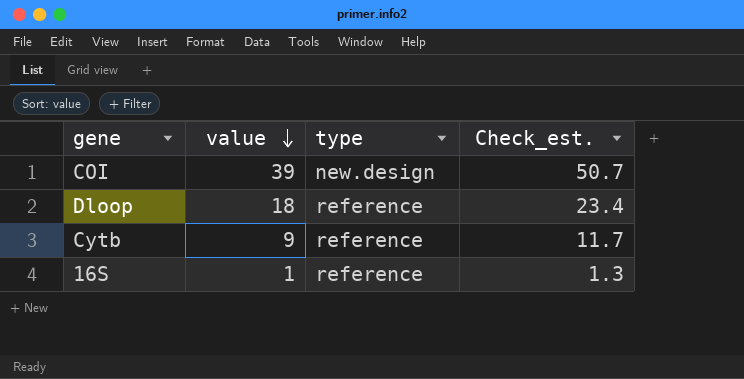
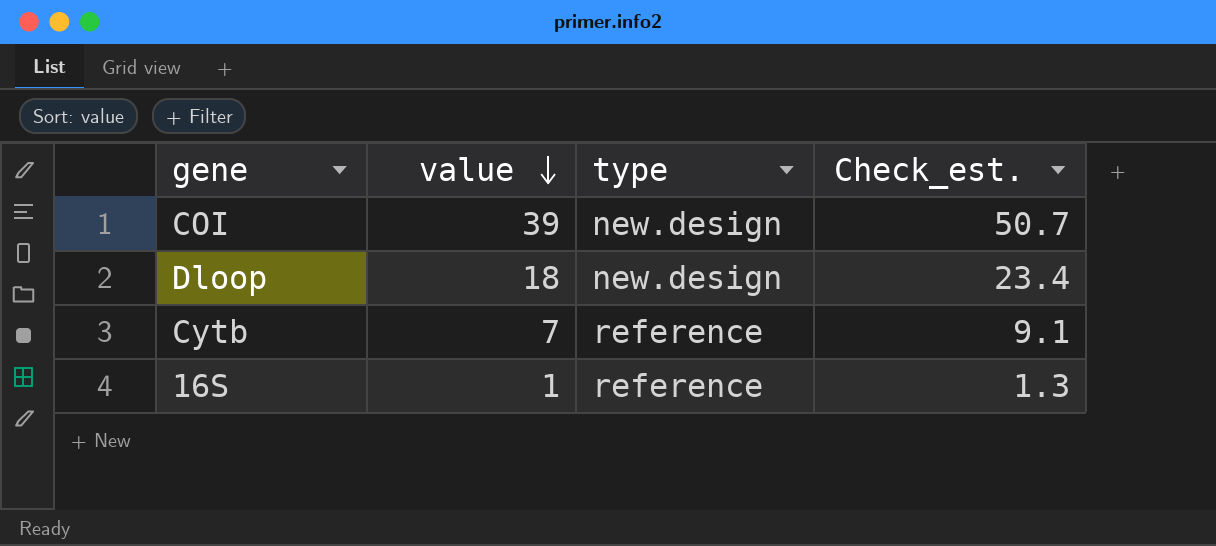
Dloop | type: reference -> new.design
Cytb | value: 9 -> 7
Cytb | Check_est.: 11.7 -> 9.1

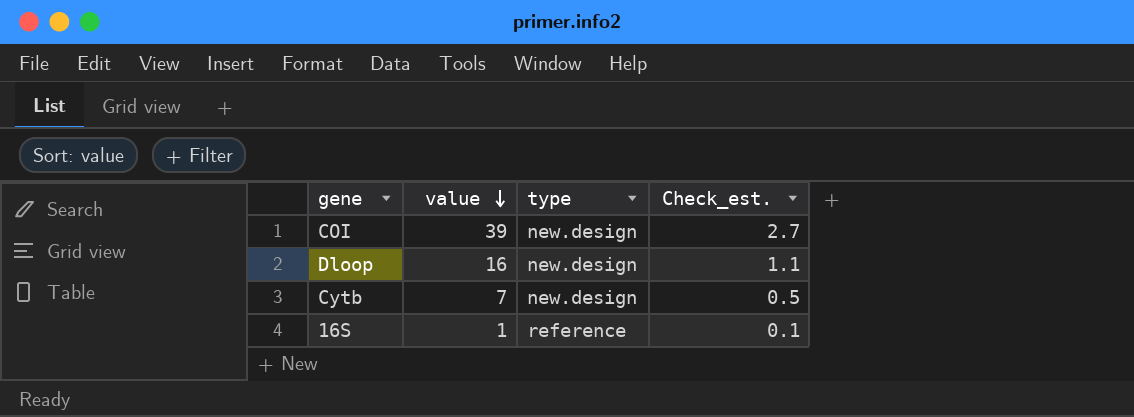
column Check_est. | formula: [value] * 1.3 -> [value] * 0.07
Dloop | value: 18 -> 16
Cytb | type: reference -> new.design

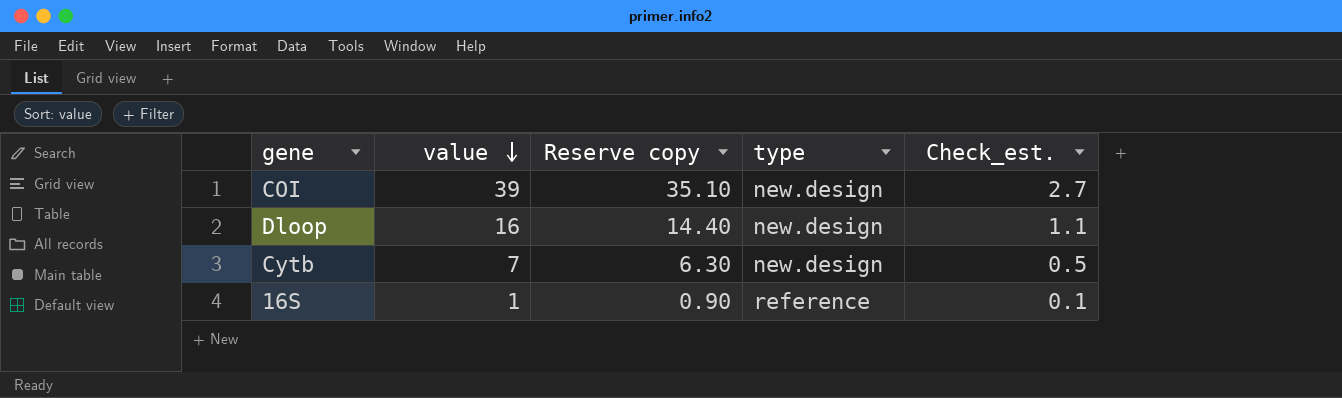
column Reserve copy | formula: none -> [value] * 0.9

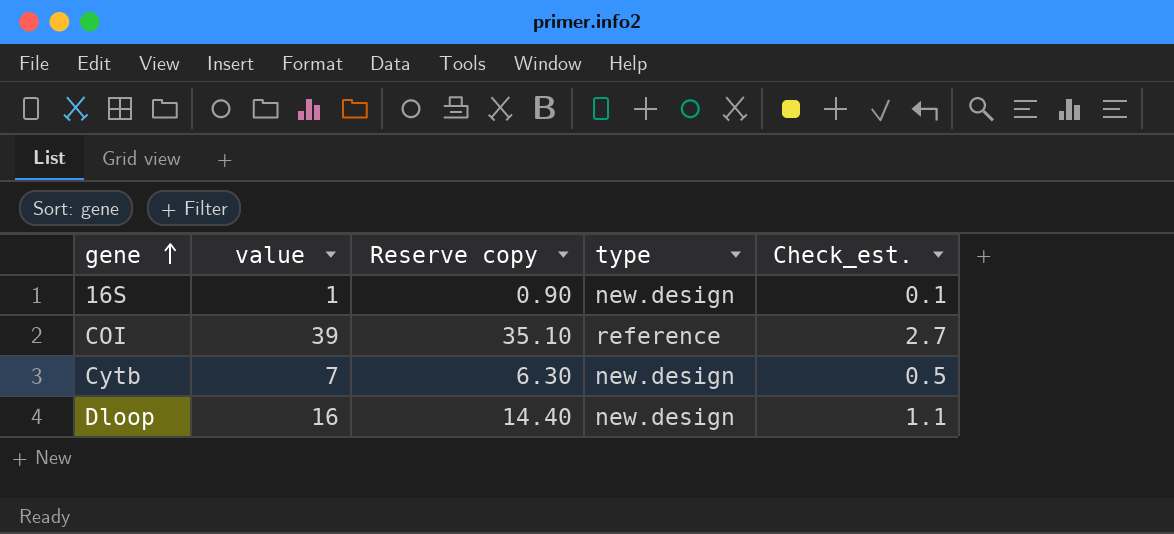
row order: value descending -> gene ascending
16S | type: reference -> new.design
COI | type: new.design -> reference

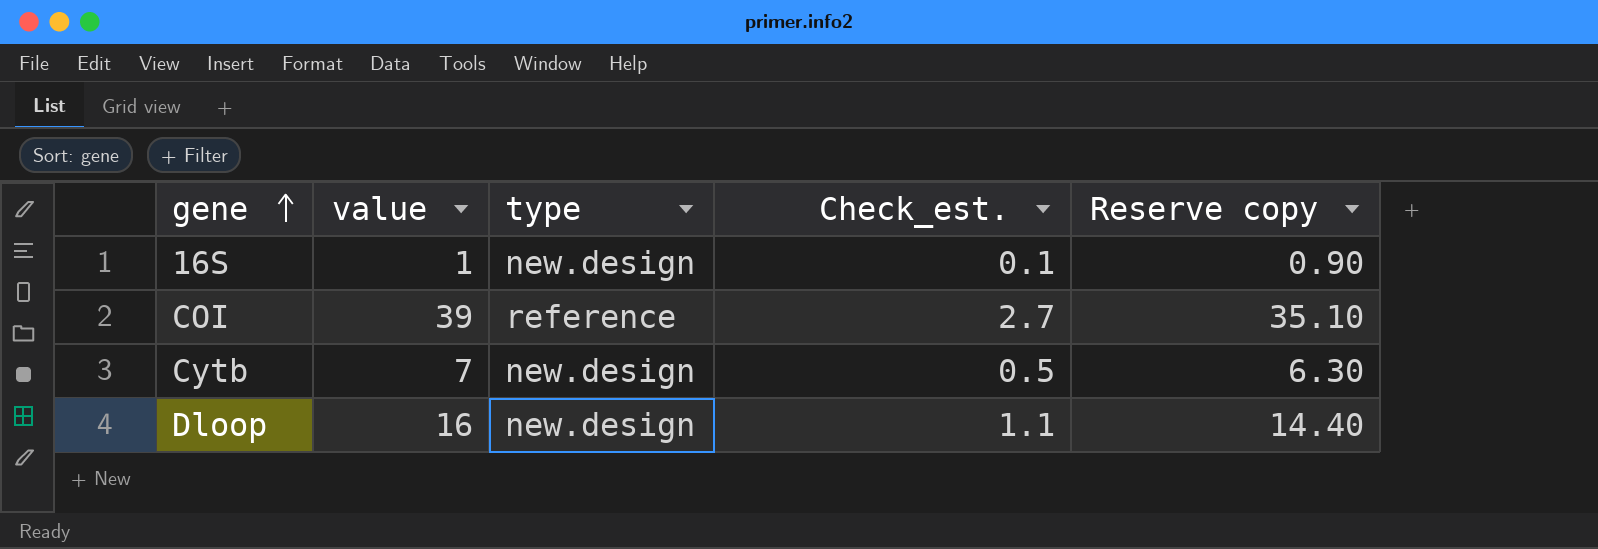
column Reserve copy | position: 3 -> 5

